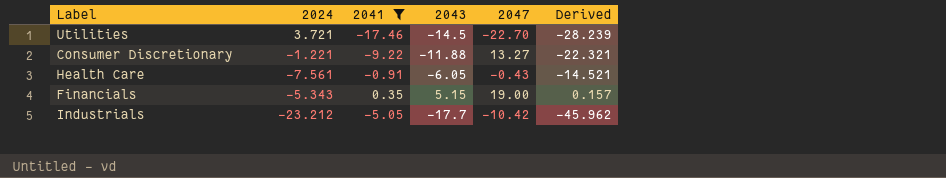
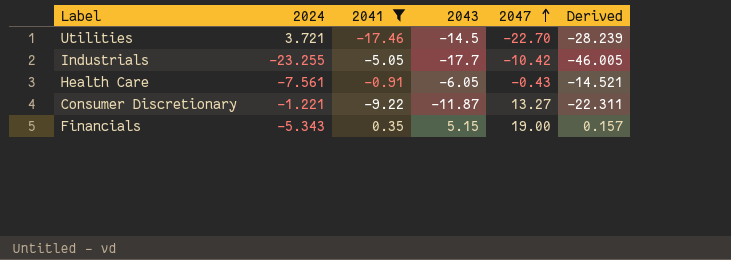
row order: none -> 2047 ascending
Industrials | 2024: -23.212 -> -23.255
Industrials | Derived: -45.962 -> -46.005
Consumer Discretionary | 2043: -11.88 -> -11.87
Consumer Discretionary | Derived: -22.321 -> -22.311

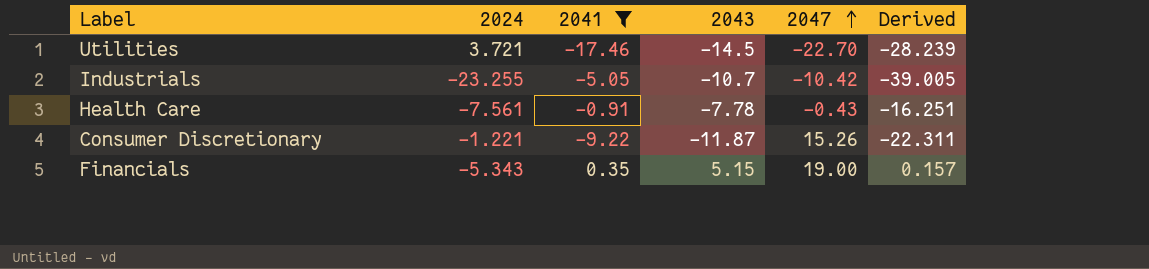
Industrials | 2043: -17.7 -> -10.7
Industrials | Derived: -46.005 -> -39.005
Health Care | 2043: -6.05 -> -7.78
Health Care | Derived: -14.521 -> -16.251
Consumer Discretionary | 2047: 13.27 -> 15.26

